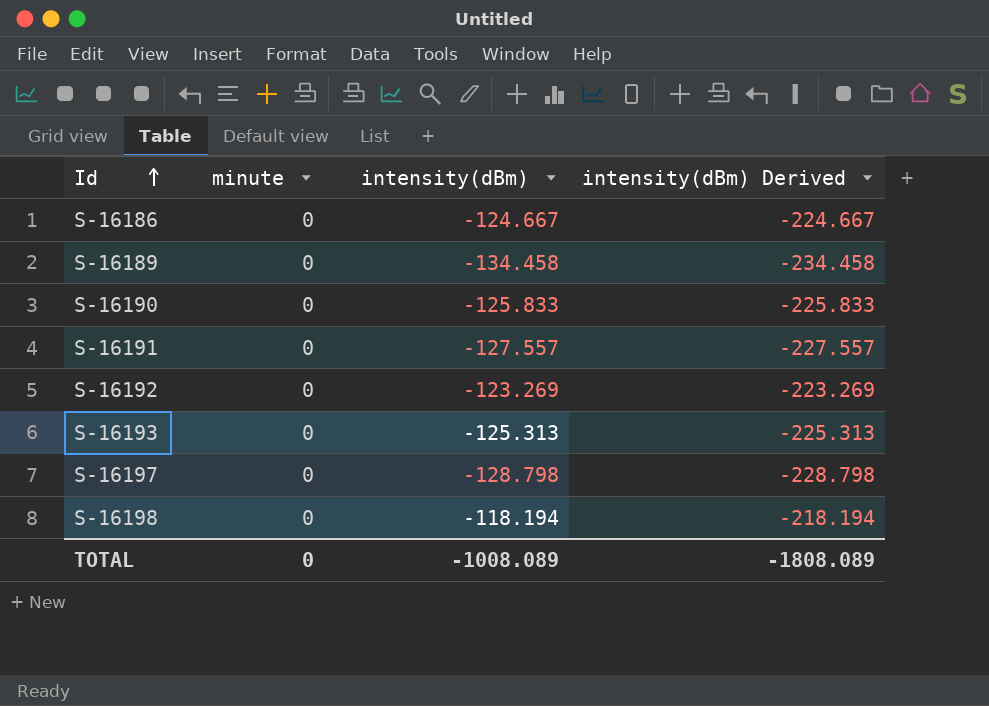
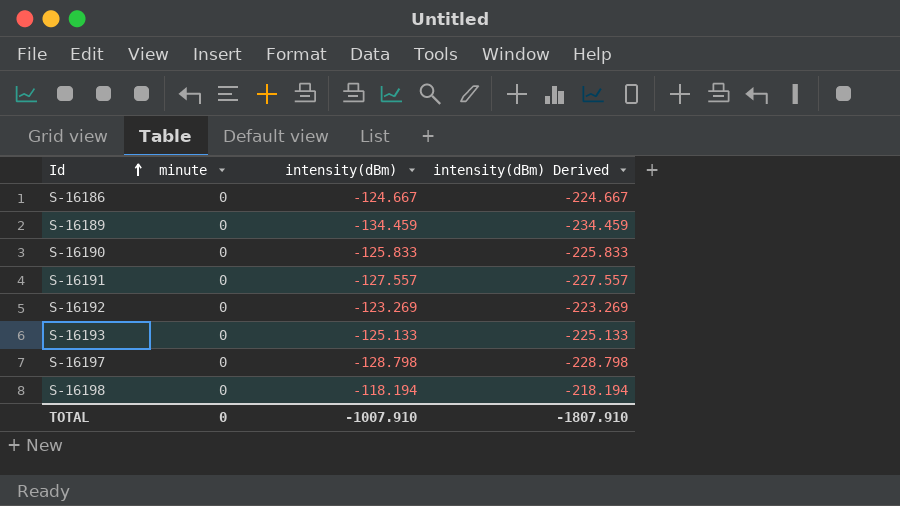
S-16189 | intensity(dBm): -134.458 -> -134.459
S-16189 | intensity(dBm) Derived: -234.458 -> -234.459
S-16193 | intensity(dBm): -125.313 -> -125.133
S-16193 | intensity(dBm) Derived: -225.313 -> -225.133
TOTAL | intensity(dBm): -1008.089 -> -1007.910
TOTAL | intensity(dBm) Derived: -1808.089 -> -1807.910

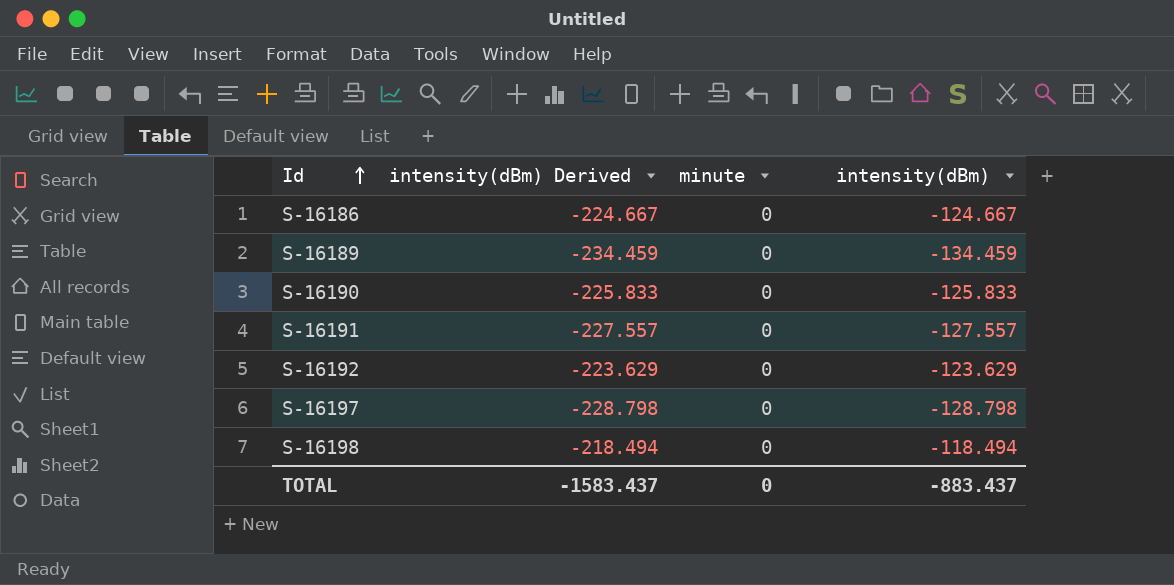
column intensity(dBm) Derived | position: 4 -> 2
row S-16193: 0 | -125.133 | -225.133 -> none
S-16192 | intensity(dBm) Derived: -223.269 -> -223.629
S-16192 | intensity(dBm): -123.269 -> -123.629
S-16198 | intensity(dBm) Derived: -218.194 -> -218.494
S-16198 | intensity(dBm): -118.194 -> -118.494
TOTAL | intensity(dBm) Derived: -1807.910 -> -1583.437
TOTAL | intensity(dBm): -1007.910 -> -883.437

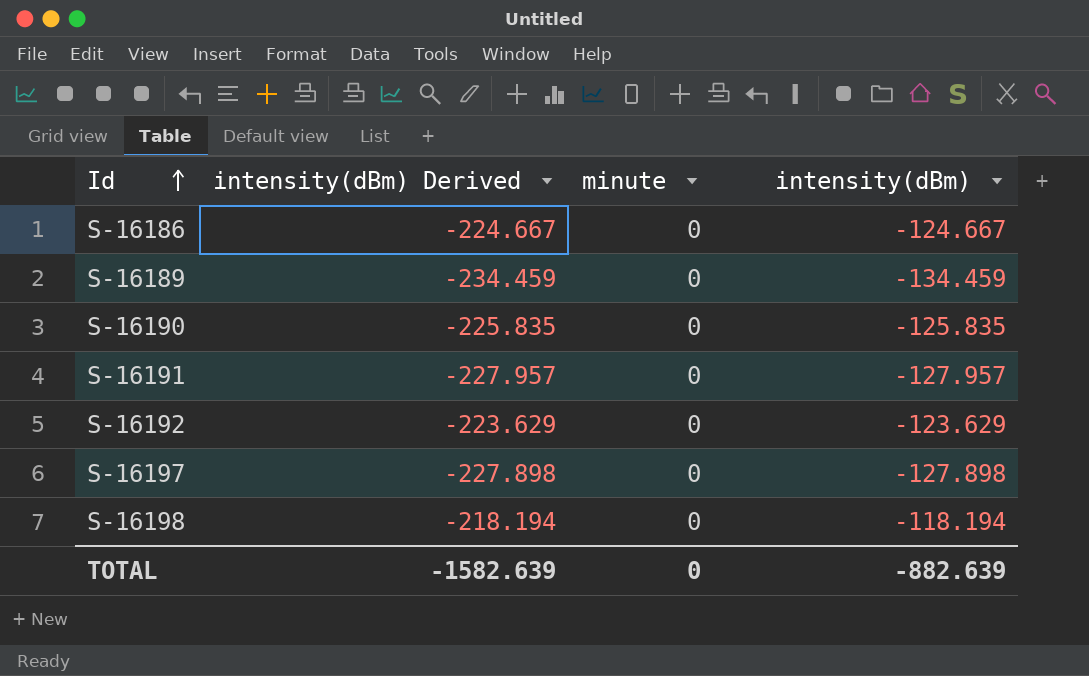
S-16190 | intensity(dBm) Derived: -225.833 -> -225.835
S-16190 | intensity(dBm): -125.833 -> -125.835
S-16191 | intensity(dBm) Derived: -227.557 -> -227.957
S-16191 | intensity(dBm): -127.557 -> -127.957
S-16197 | intensity(dBm) Derived: -228.798 -> -227.898
S-16197 | intensity(dBm): -128.798 -> -127.898
S-16198 | intensity(dBm) Derived: -218.494 -> -218.194
S-16198 | intensity(dBm): -118.494 -> -118.194
TOTAL | intensity(dBm) Derived: -1583.437 -> -1582.639
TOTAL | intensity(dBm): -883.437 -> -882.639

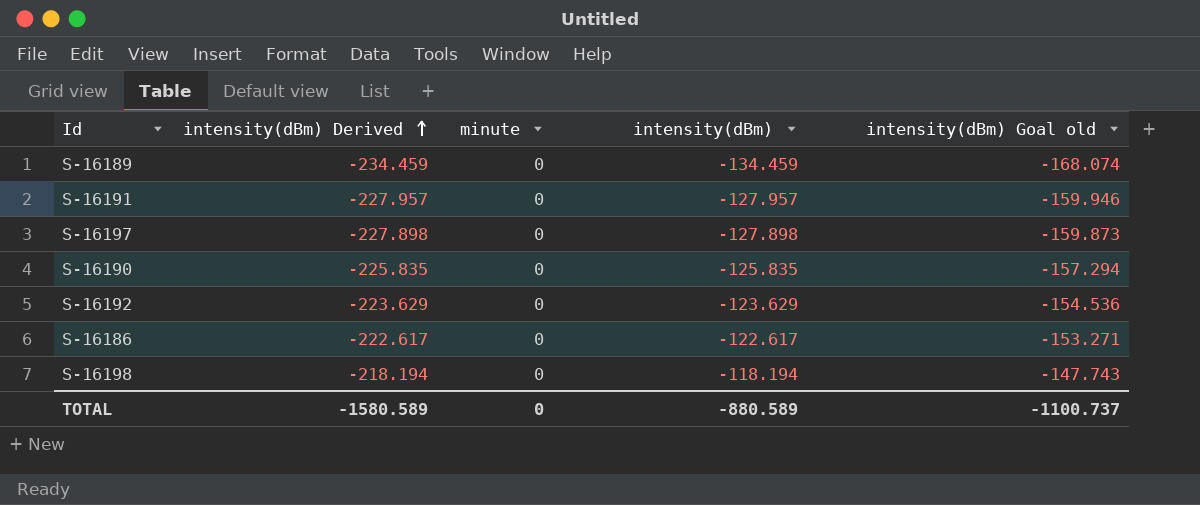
row order: Id ascending -> intensity(dBm) Derived ascending
column intensity(dBm) Goal old | formula: none -> [intensity(dBm)] * 1.25
S-16186 | intensity(dBm) Derived: -224.667 -> -222.617
S-16186 | intensity(dBm): -124.667 -> -122.617
TOTAL | intensity(dBm) Derived: -1582.639 -> -1580.589
TOTAL | intensity(dBm): -882.639 -> -880.589

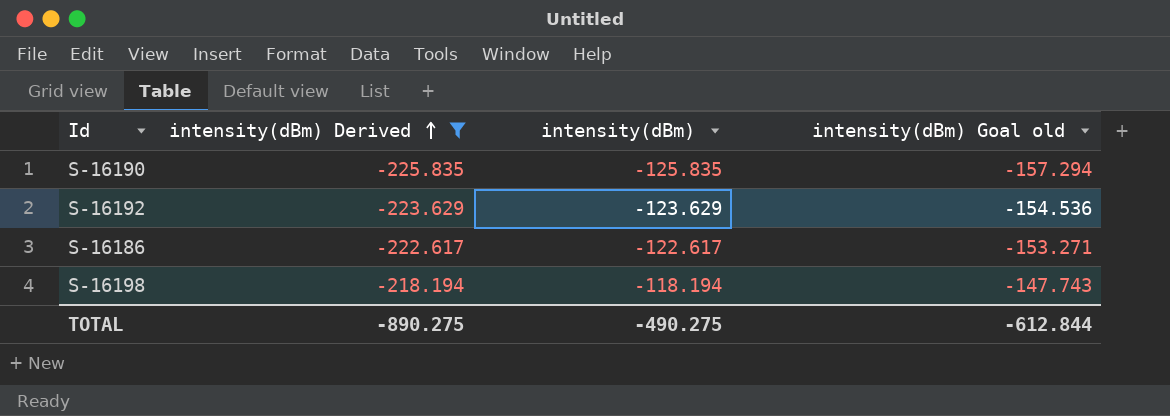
filter: none -> intensity(dBm) Derived >= -225.835
column minute | position: 3 -> none
TOTAL | intensity(dBm) Derived: -1580.589 -> -890.275
TOTAL | intensity(dBm): -880.589 -> -490.275
TOTAL | intensity(dBm) Goal old: -1100.737 -> -612.844

